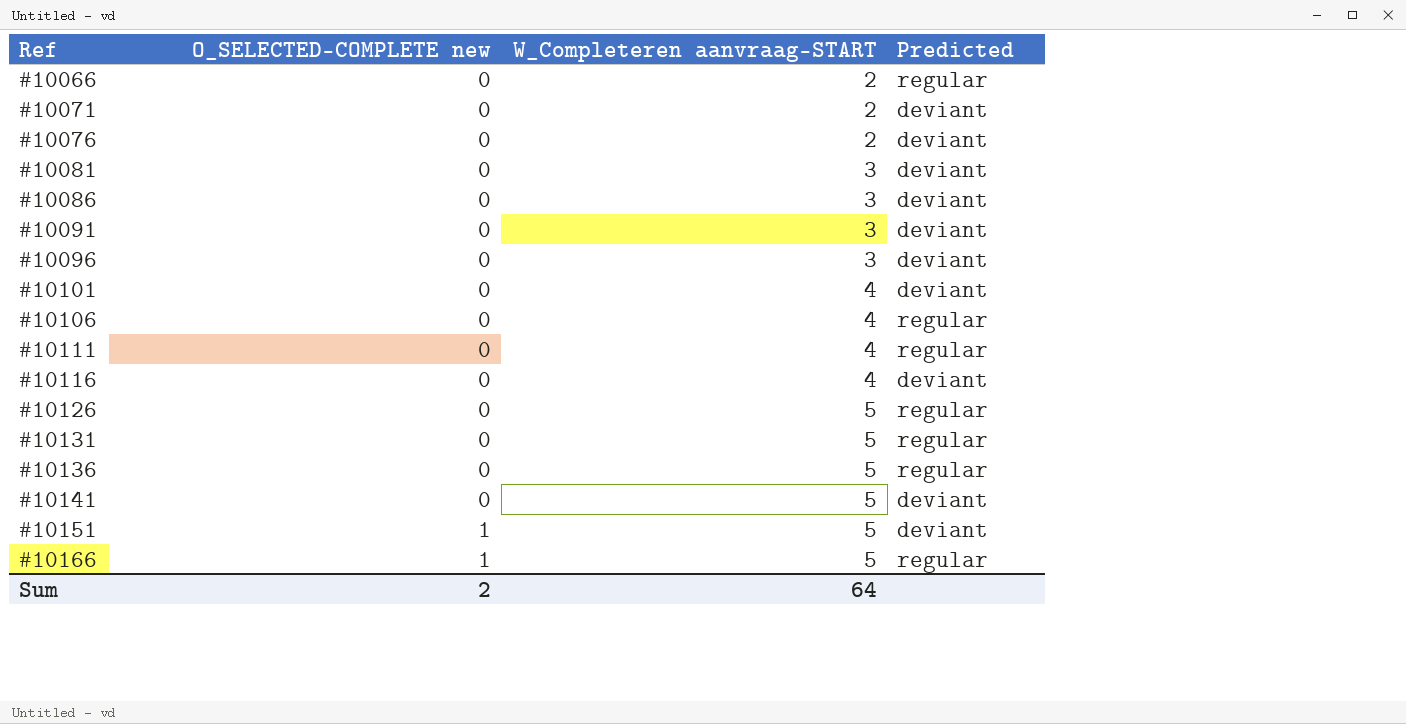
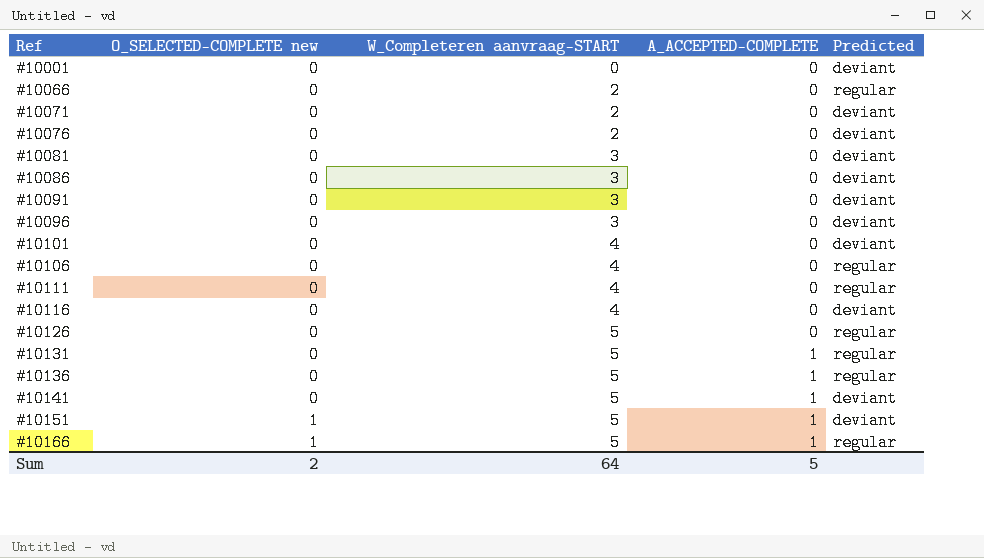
column A_ACCEPTED-COMPLETE | position: none -> 4
row #10001: none -> 0 | 0 | 0 | deviant

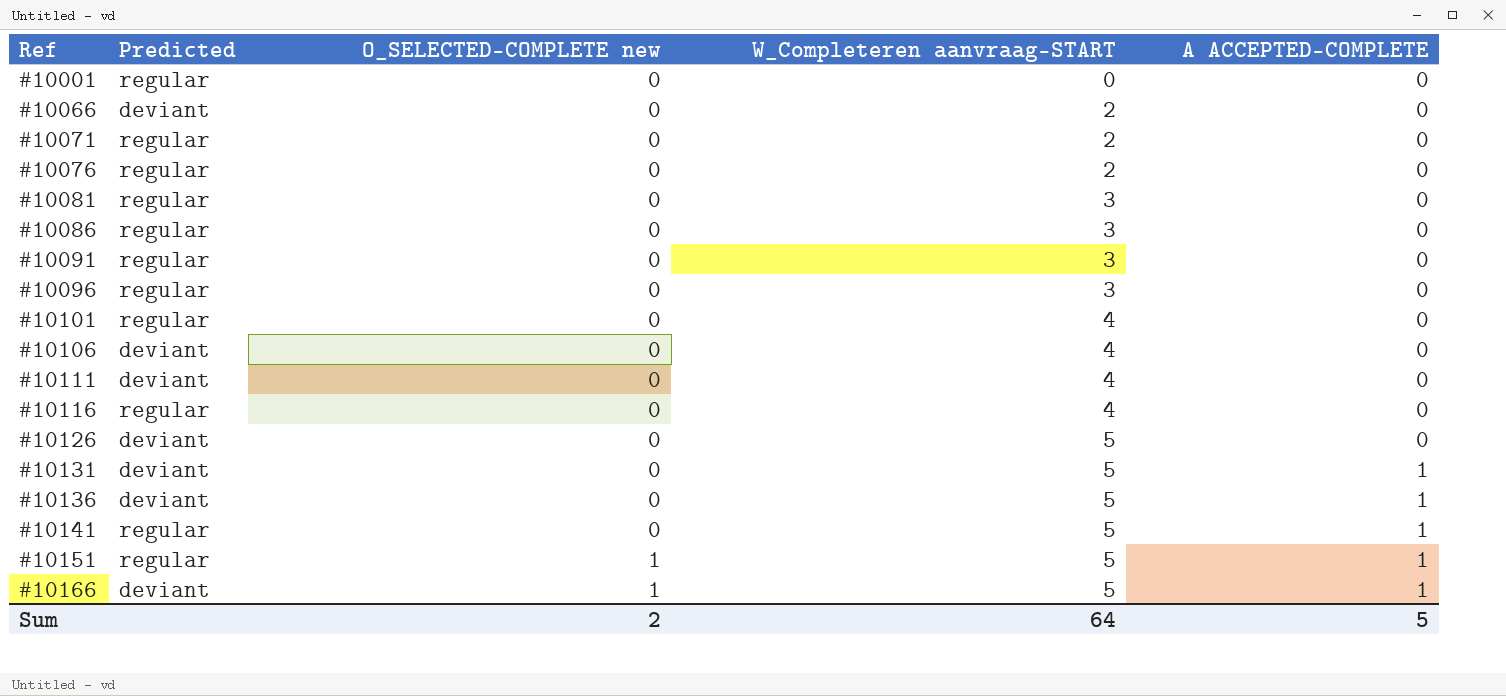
column Predicted | position: 5 -> 2
column name: A_ACCEPTED-COMPLETE -> A ACCEPTED-COMPLETE
#10001 | Predicted: deviant -> regular
#10066 | Predicted: regular -> deviant
#10071 | Predicted: deviant -> regular
#10076 | Predicted: deviant -> regular
#10081 | Predicted: deviant -> regular
#10086 | Predicted: deviant -> regular
#10091 | Predicted: deviant -> regular
#10096 | Predicted: deviant -> regular
#10101 | Predicted: deviant -> regular
#10106 | Predicted: regular -> deviant
#10111 | Predicted: regular -> deviant
#10116 | Predicted: deviant -> regular
#10126 | Predicted: regular -> deviant
#10131 | Predicted: regular -> deviant
#10136 | Predicted: regular -> deviant
#10141 | Predicted: deviant -> regular
#10151 | Predicted: deviant -> regular
#10166 | Predicted: regular -> deviant

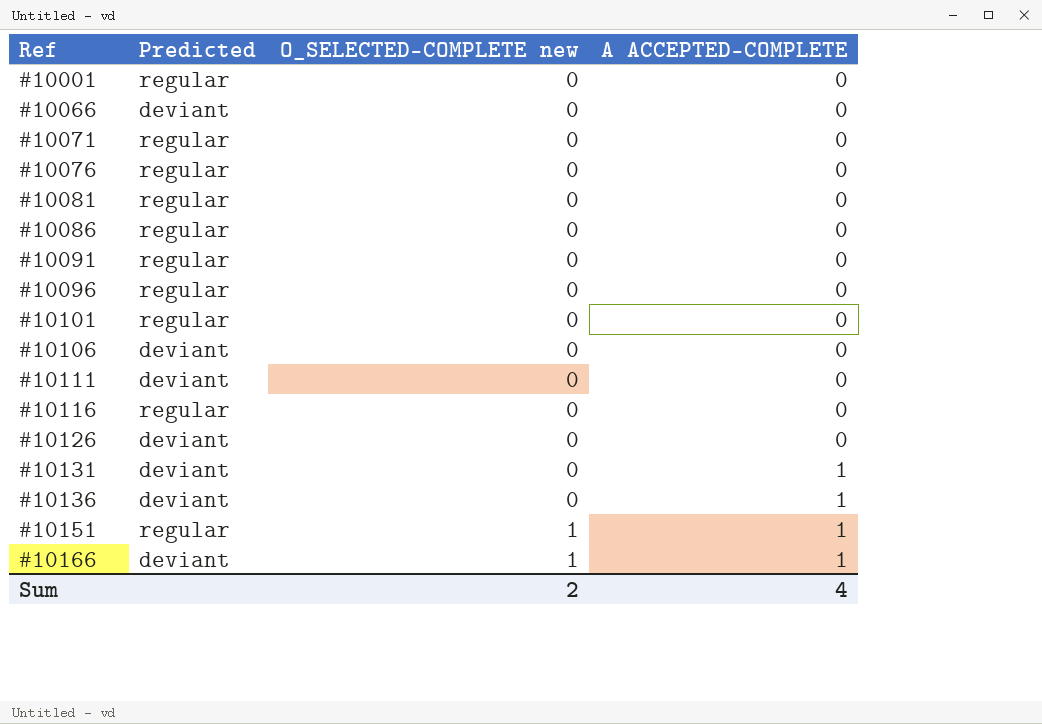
column W_Completeren aanvraag-START | position: 4 -> none
row #10141: regular | 0 | 5 | 1 -> none
Sum | A ACCEPTED-COMPLETE: 5 -> 4

